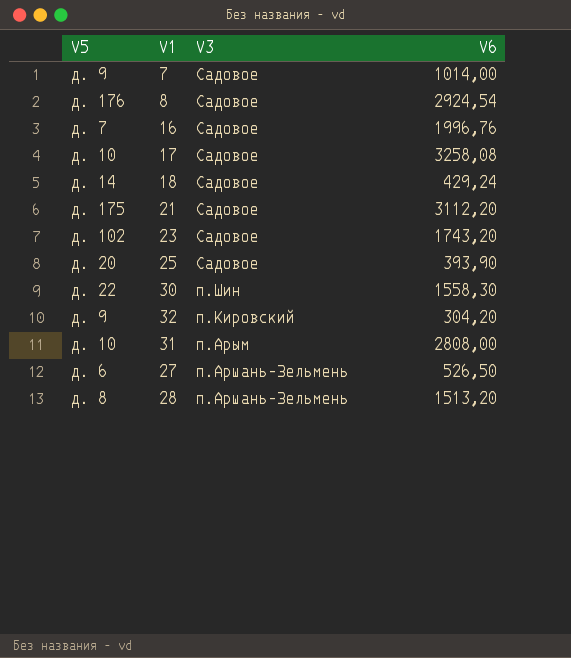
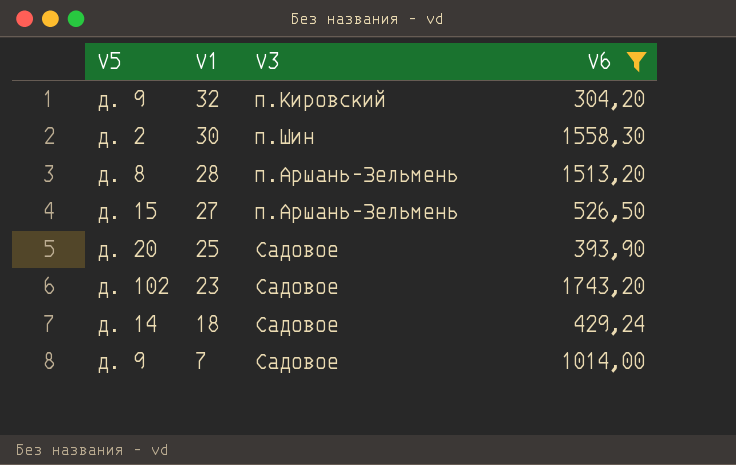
filter: none -> V6 <= 1743,20
row order: V3 descending -> V1 descending
30 | V5: д. 22 -> д. 2
27 | V5: д. 6 -> д. 15

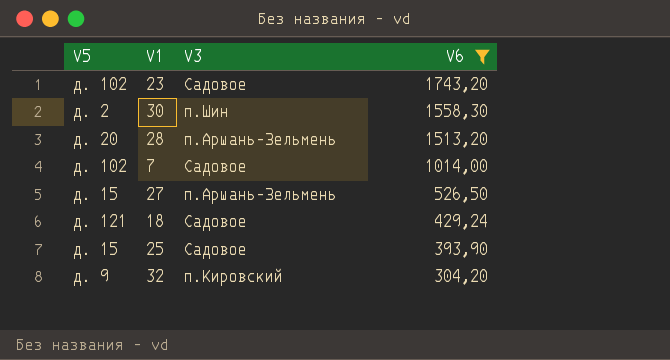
row order: V1 descending -> V6 descending
28 | V5: д. 8 -> д. 20
7 | V5: д. 9 -> д. 102
18 | V5: д. 14 -> д. 121
25 | V5: д. 20 -> д. 15

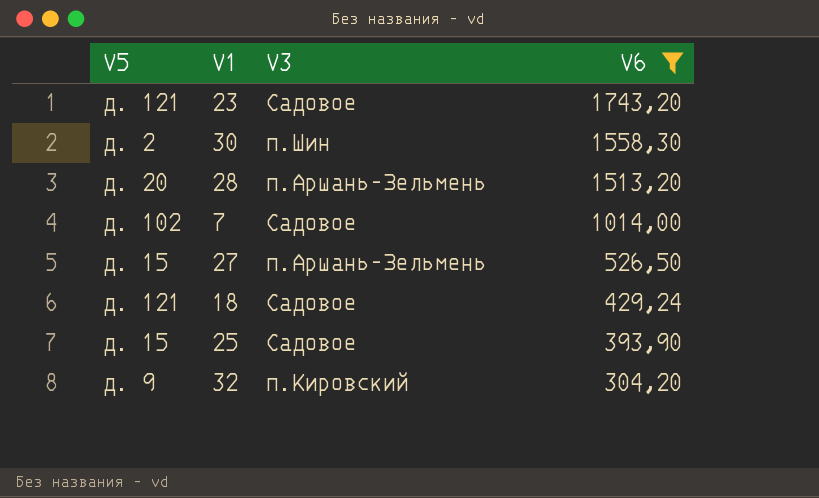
23 | V5: д. 102 -> д. 121

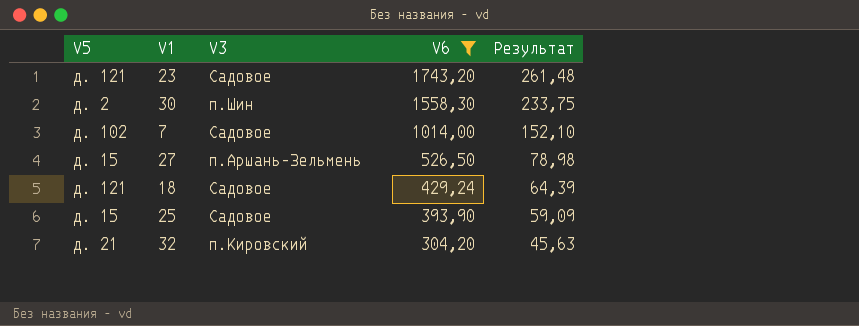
column Результат | formula: none -> [V6] * 0,15
row 28: д. 20 | п.Аршань-Зельмень | 1513,20 -> none
32 | V5: д. 9 -> д. 21

